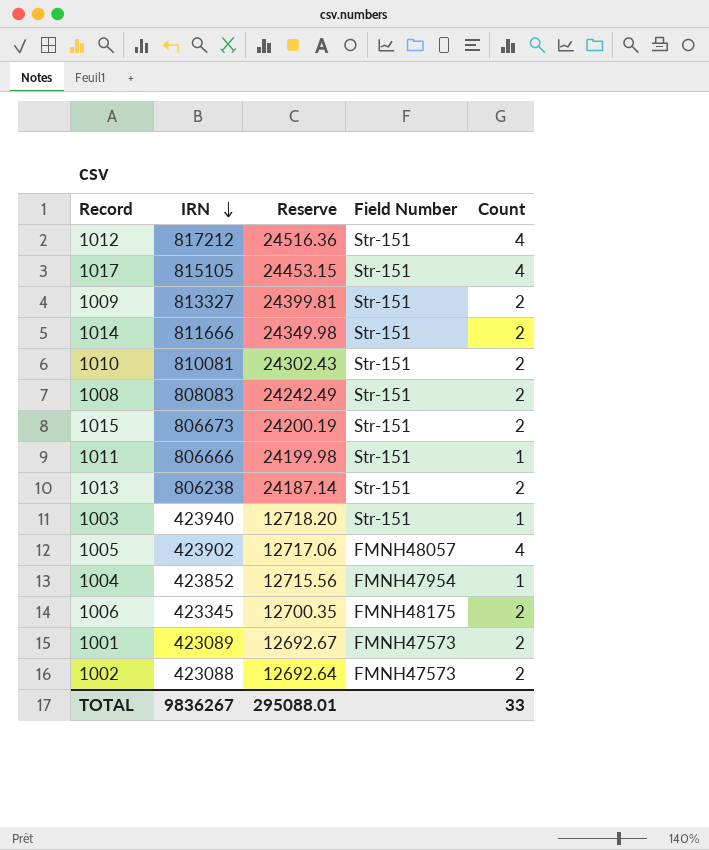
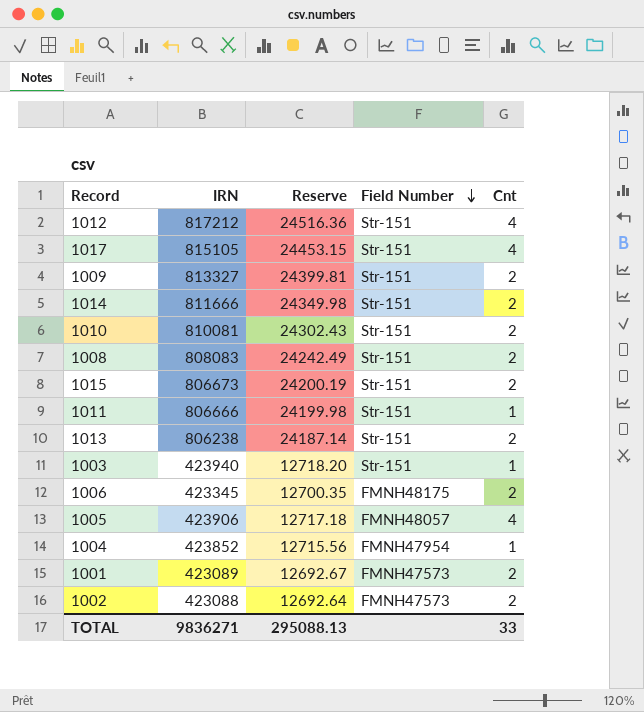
row order: IRN descending -> Field Number descending
column name: Count -> Cnt
1005 | IRN: 423902 -> 423906
1005 | Reserve: 12717.06 -> 12717.18
TOTAL | IRN: 9836267 -> 9836271
TOTAL | Reserve: 295088.01 -> 295088.13

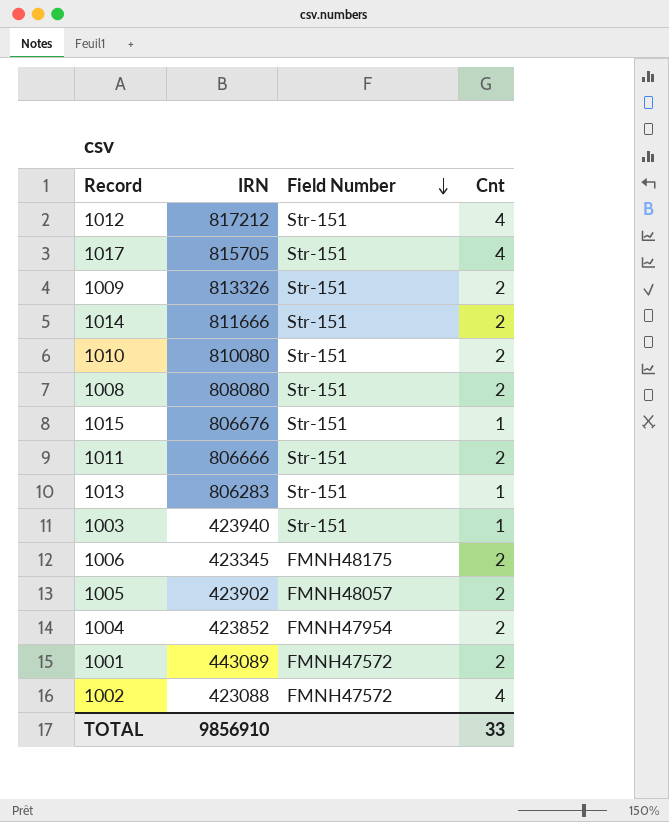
column Reserve | formula: [IRN] * 0.03 -> none
1017 | IRN: 815105 -> 815705
1009 | IRN: 813327 -> 813326
1010 | IRN: 810081 -> 810080
1008 | IRN: 808083 -> 808080
1015 | IRN: 806673 -> 806676
1015 | Cnt: 2 -> 1
1011 | Cnt: 1 -> 2
1013 | IRN: 806238 -> 806283
1013 | Cnt: 2 -> 1
1005 | IRN: 423906 -> 423902
1005 | Cnt: 4 -> 2
1004 | Cnt: 1 -> 2
1001 | IRN: 423089 -> 443089
1001 | Field Number: FMNH47573 -> FMNH47572
1002 | Field Number: FMNH47573 -> FMNH47572
1002 | Cnt: 2 -> 4
TOTAL | IRN: 9836271 -> 9856910

